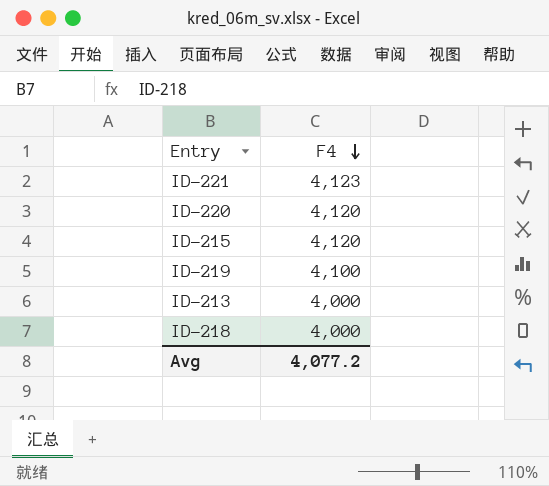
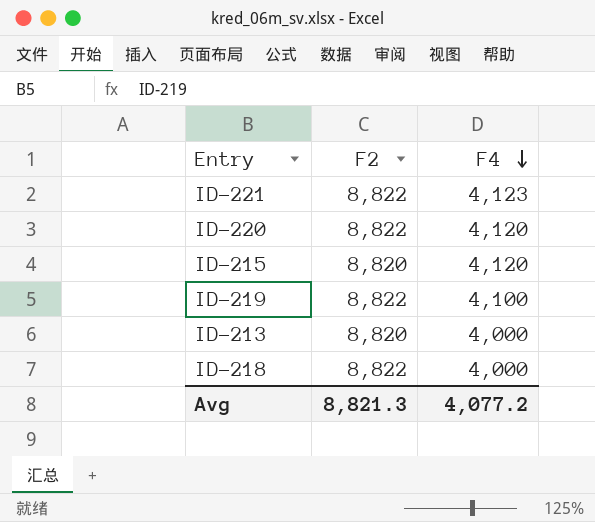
column F2 | position: none -> 2

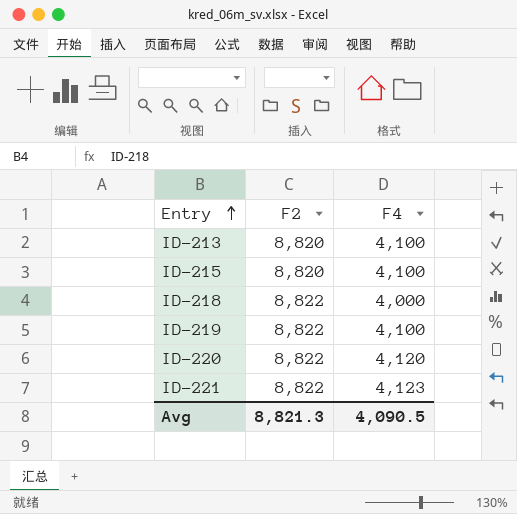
row order: F4 descending -> Entry ascending
ID-213 | F4: 4,000 -> 4,100
ID-215 | F4: 4,120 -> 4,100
Avg | F4: 4,077.2 -> 4,090.5

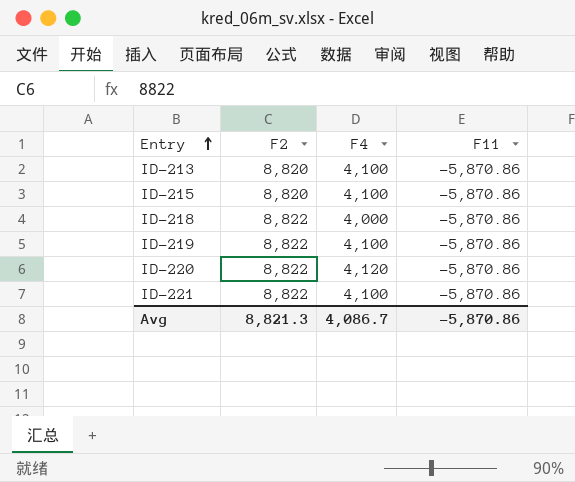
column F11 | position: none -> 4
ID-221 | F4: 4,123 -> 4,100
Avg | F4: 4,090.5 -> 4,086.7

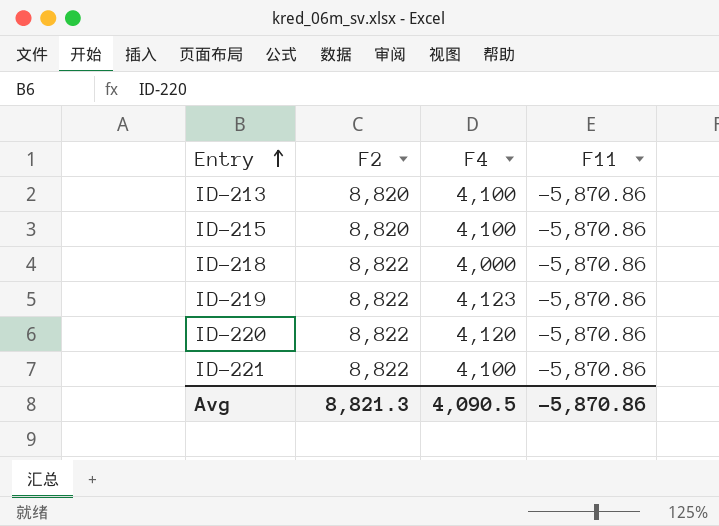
ID-219 | F4: 4,100 -> 4,123
Avg | F4: 4,086.7 -> 4,090.5

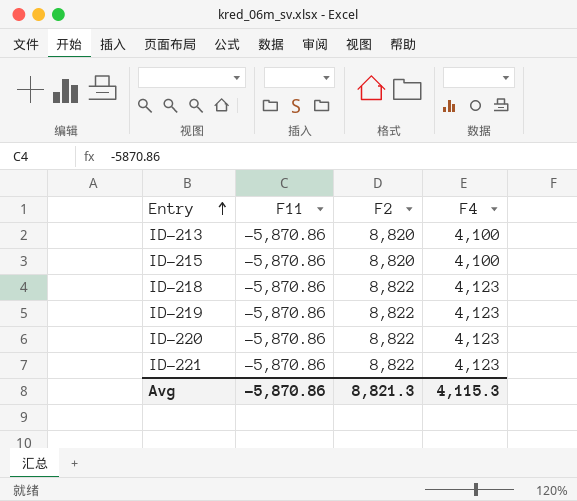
column F11 | position: 4 -> 2
ID-218 | F4: 4,000 -> 4,123
ID-220 | F4: 4,120 -> 4,123
ID-221 | F4: 4,100 -> 4,123
Avg | F4: 4,090.5 -> 4,115.3

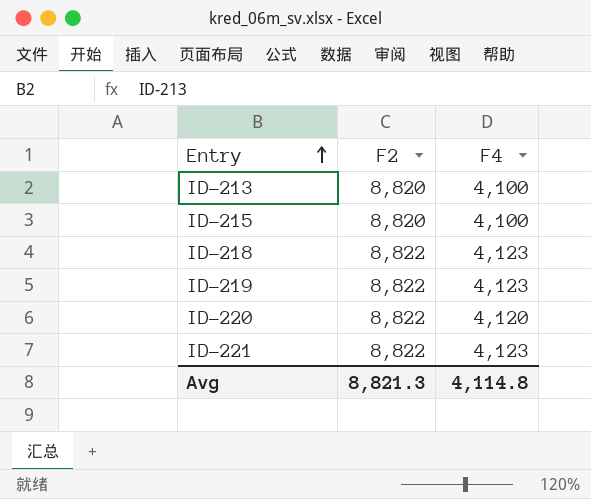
column F11 | position: 2 -> none
ID-220 | F4: 4,123 -> 4,120
Avg | F4: 4,115.3 -> 4,114.8

